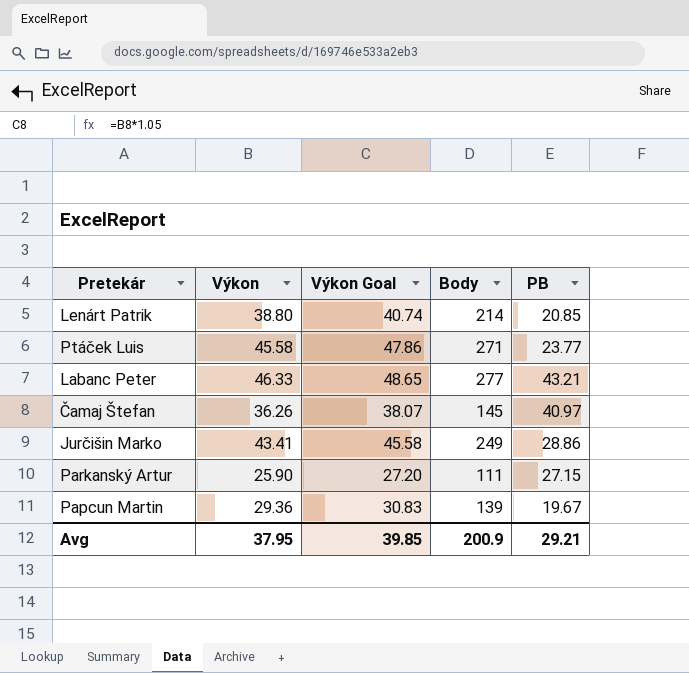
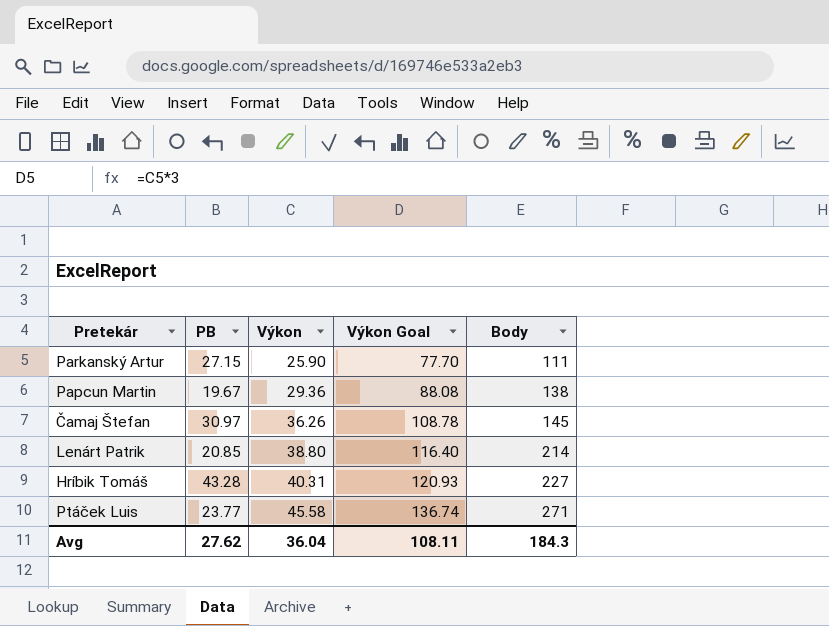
row order: none -> Výkon ascending
column PB | position: 5 -> 2
column Výkon Goal | formula: [Výkon] * 1.05 -> [Výkon] * 3
row Labanc Peter: 46.33 | 48.65 | 277 | 43.21 -> none
row Jurčišin Marko: 43.41 | 45.58 | 249 | 28.86 -> none
Papcun Martin | Body: 139 -> 138
Čamaj Štefan | PB: 40.97 -> 30.97
row Hríbik Tomáš: none -> 43.28 | 40.31 | 120.93 | 227
Avg | PB: 29.21 -> 27.62
Avg | Výkon: 37.95 -> 36.04
Avg | Výkon Goal: 39.85 -> 108.11
Avg | Body: 200.9 -> 184.3

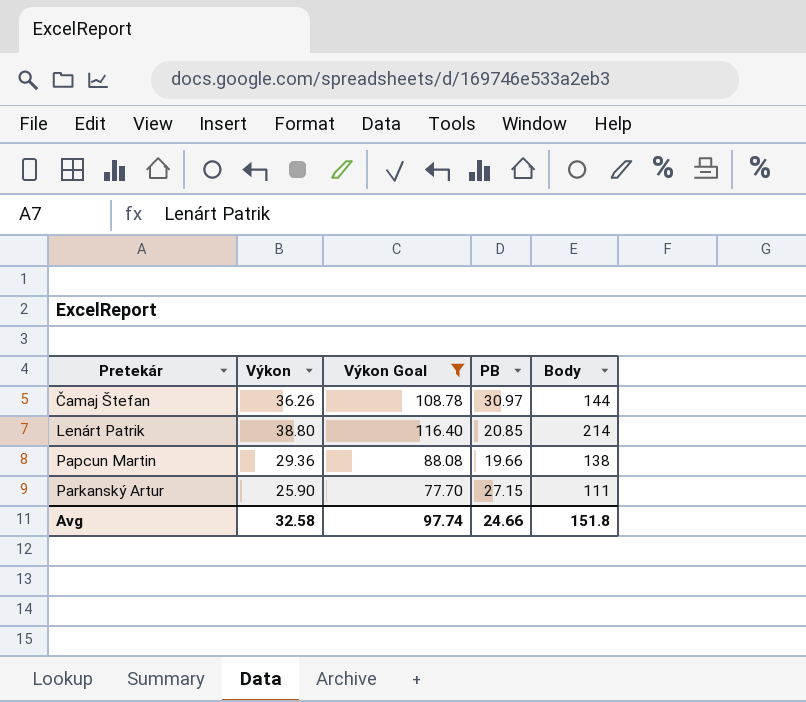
filter: none -> Výkon Goal <= 116.40
row order: Výkon ascending -> Pretekár ascending
column PB | position: 2 -> 4
Čamaj Štefan | Body: 145 -> 144
Papcun Martin | PB: 19.67 -> 19.66
Avg | Výkon: 36.04 -> 32.58
Avg | Výkon Goal: 108.11 -> 97.74
Avg | PB: 27.62 -> 24.66
Avg | Body: 184.3 -> 151.8

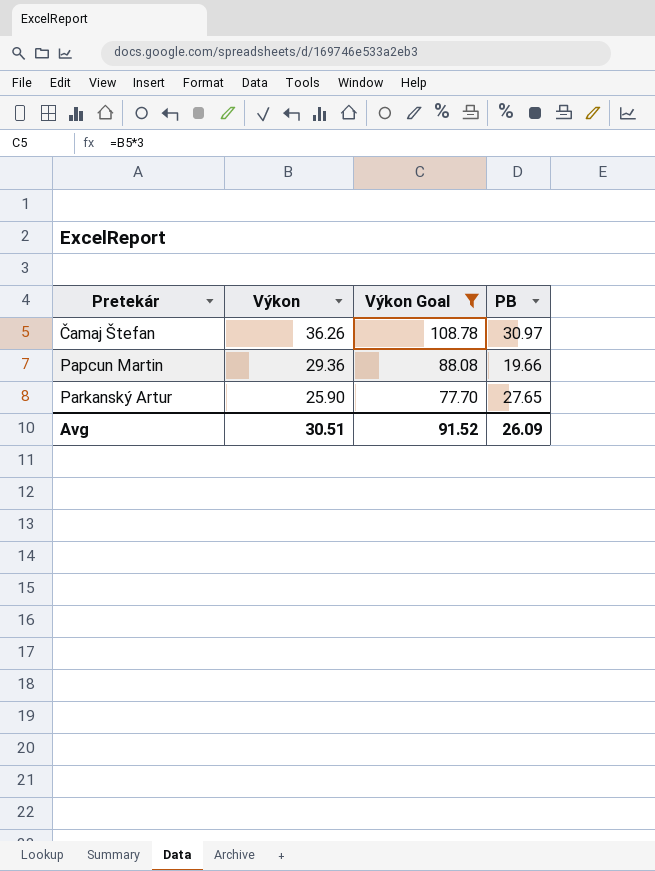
column Body | position: 5 -> none
row Lenárt Patrik: 38.80 | 116.40 | 20.85 | 214 -> none
Parkanský Artur | PB: 27.15 -> 27.65
Avg | Výkon: 32.58 -> 30.51
Avg | Výkon Goal: 97.74 -> 91.52
Avg | PB: 24.66 -> 26.09

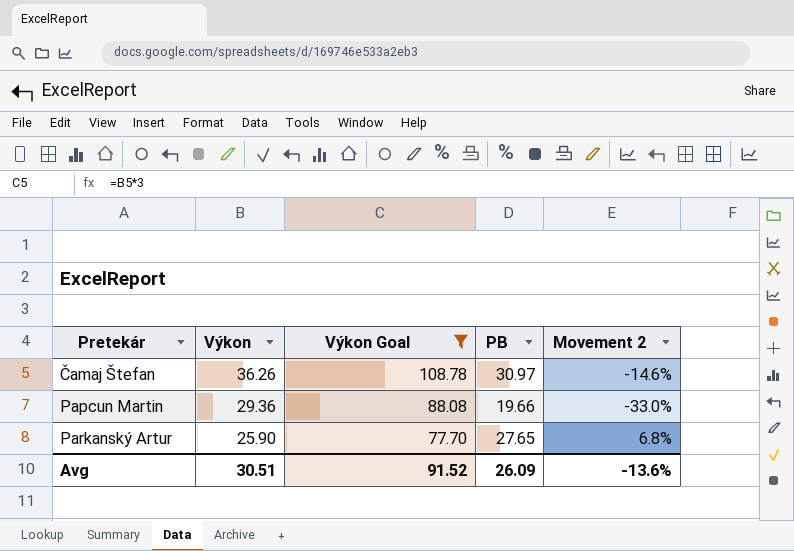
column Movement 2 | formula: none -> ([PB] - [Výkon]) / [Výkon]

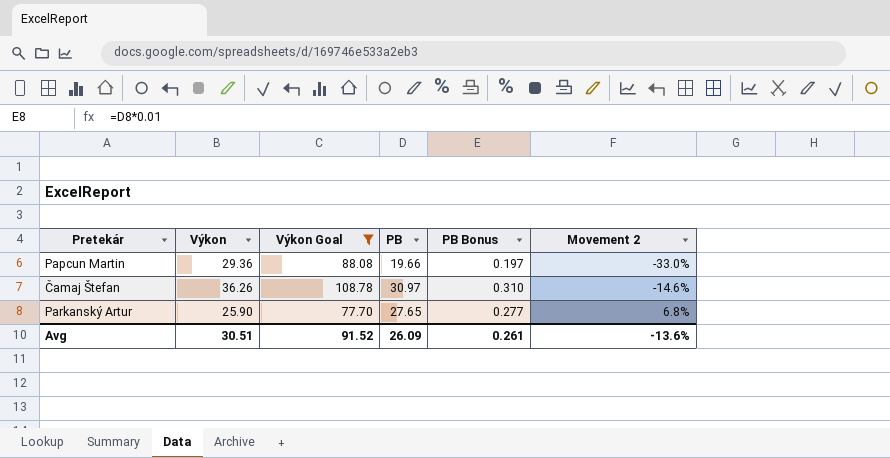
row order: Pretekár ascending -> Movement 2 ascending
column PB Bonus | formula: none -> [PB] * 0.01

